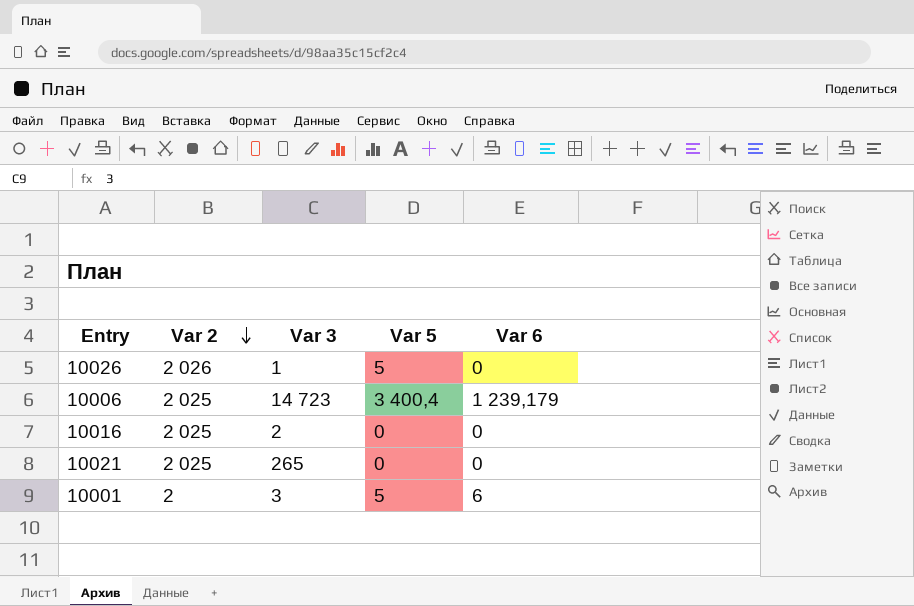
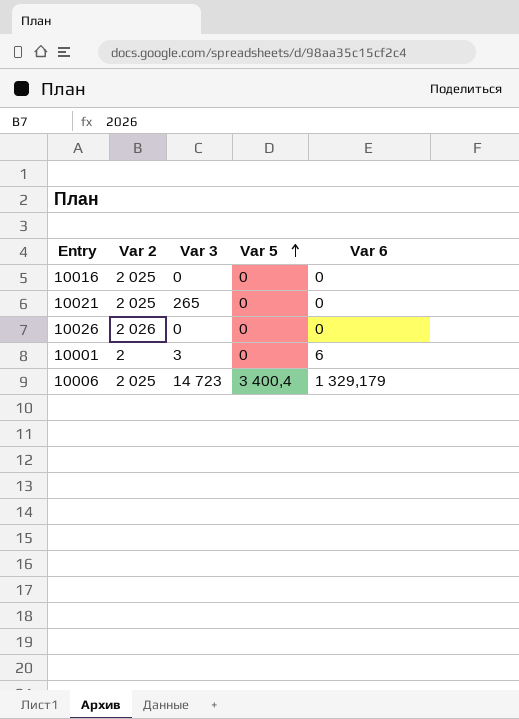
row order: Var 2 descending -> Var 5 ascending
10016 | Var 3: 2 -> 0
10026 | Var 3: 1 -> 0
10026 | Var 5: 5 -> 0
10001 | Var 5: 5 -> 0
10006 | Var 6: 1 239,179 -> 1 329,179

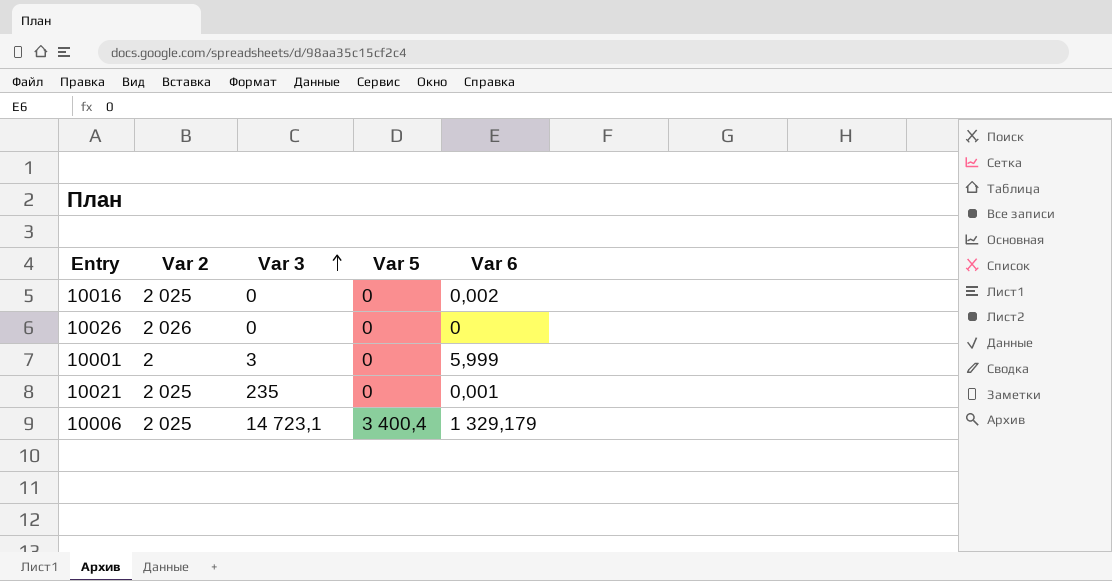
row order: Var 5 ascending -> Var 3 ascending
10016 | Var 6: 0 -> 0,002
10001 | Var 6: 6 -> 5,999
10021 | Var 3: 265 -> 235
10021 | Var 6: 0 -> 0,001
10006 | Var 3: 14 723 -> 14 723,1

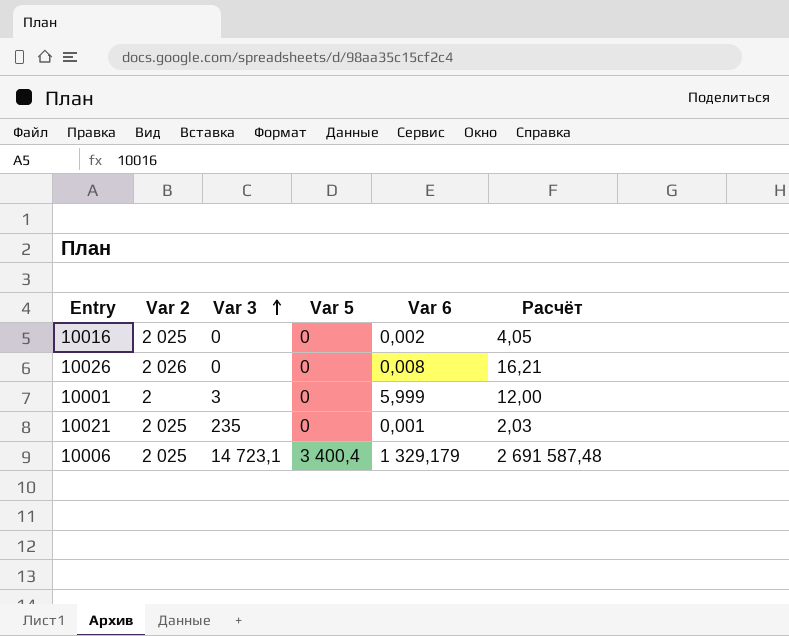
column Расчёт | formula: none -> [Var 2] * [Var 6]
10026 | Var 6: 0 -> 0,008

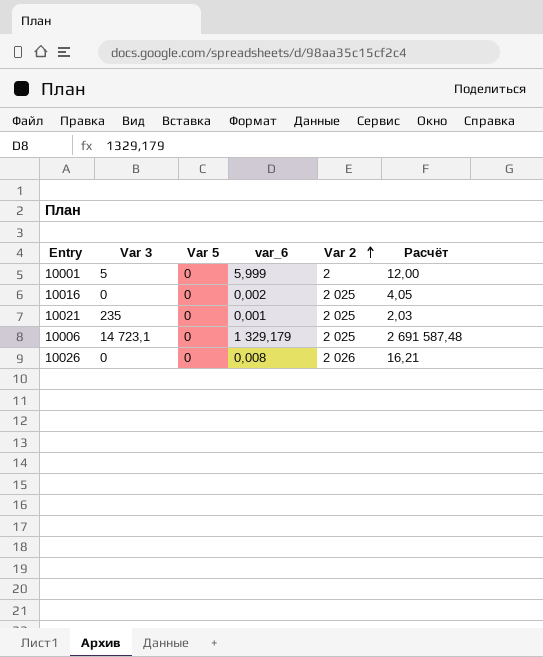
row order: Var 3 ascending -> Var 2 ascending
column name: Var 6 -> var_6
column Var 2 | position: 2 -> 5
10001 | Var 3: 3 -> 5
10006 | Var 5: 3 400,4 -> 0

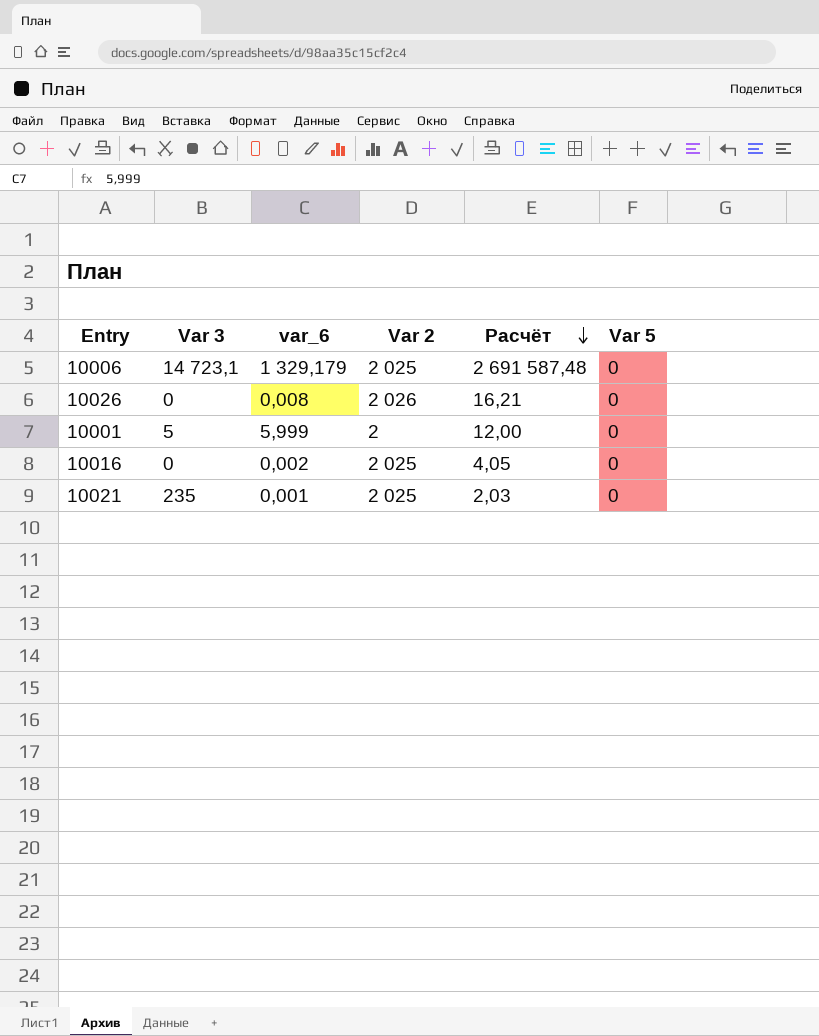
row order: Var 2 ascending -> Расчёт descending
column Var 5 | position: 3 -> 6

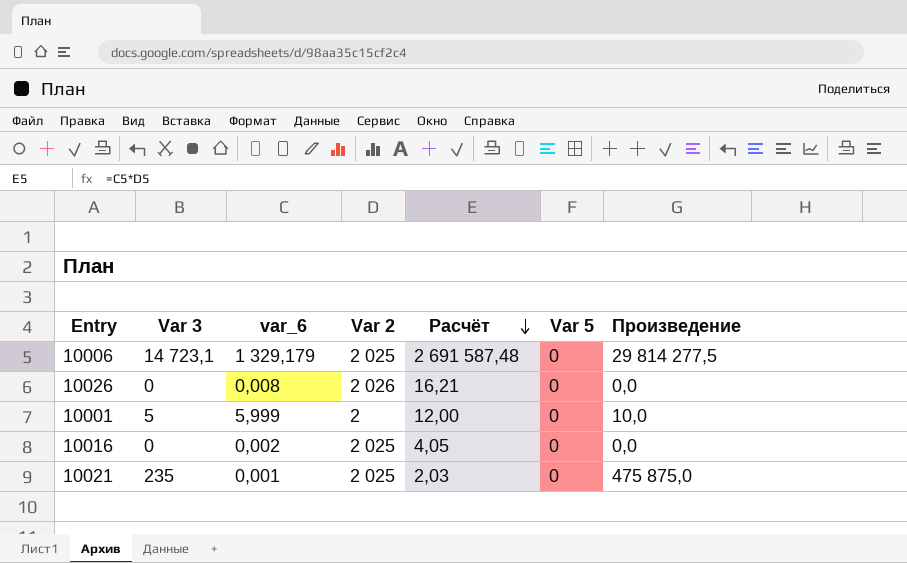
column Произведение | formula: none -> [Var 3] * [Var 2]

